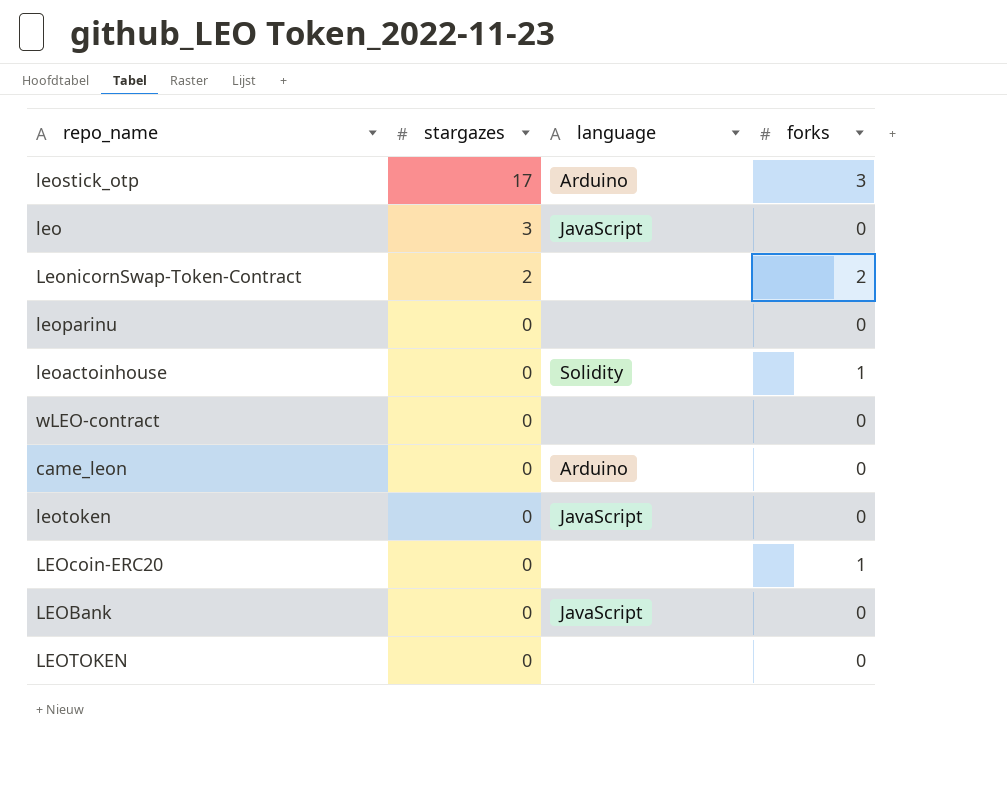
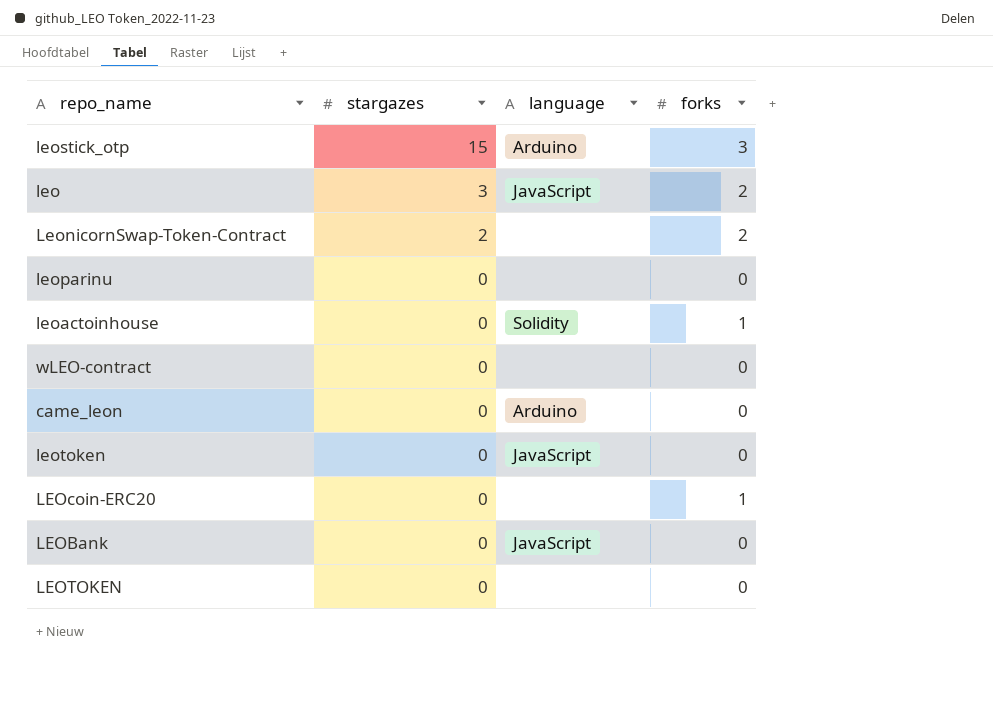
leostick_otp | stargazes: 17 -> 15
leo | forks: 0 -> 2

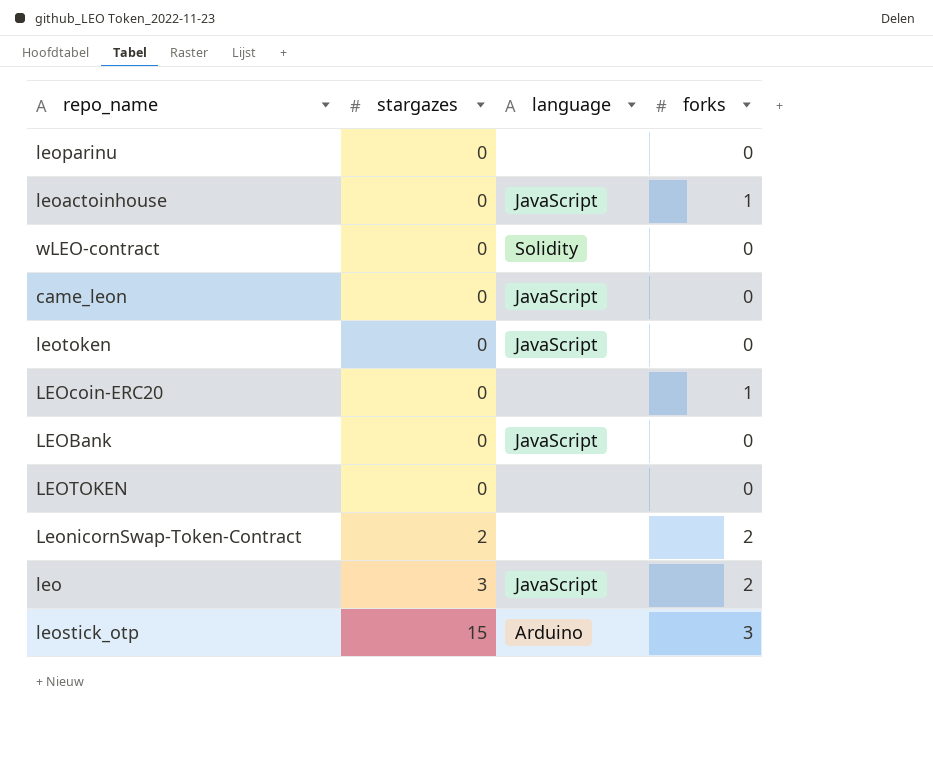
row order: stargazes descending -> stargazes ascending
leoactoinhouse | language: Solidity -> JavaScript
wLEO-contract | language: none -> Solidity
came_leon | language: Arduino -> JavaScript

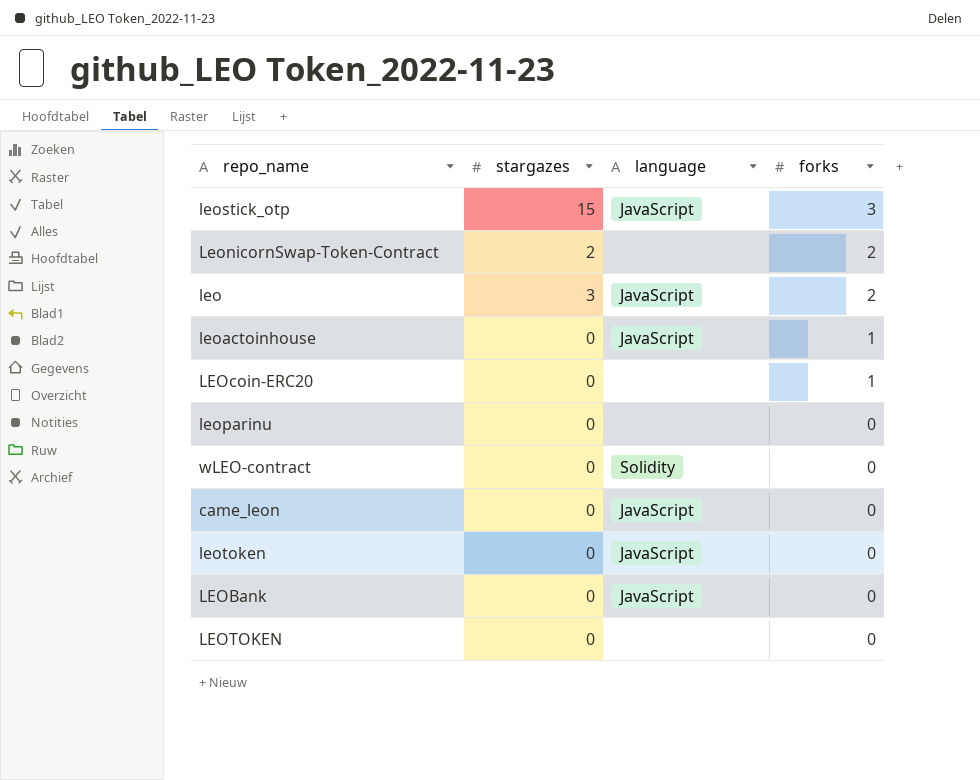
row order: stargazes ascending -> forks descending
leostick_otp | language: Arduino -> JavaScript

